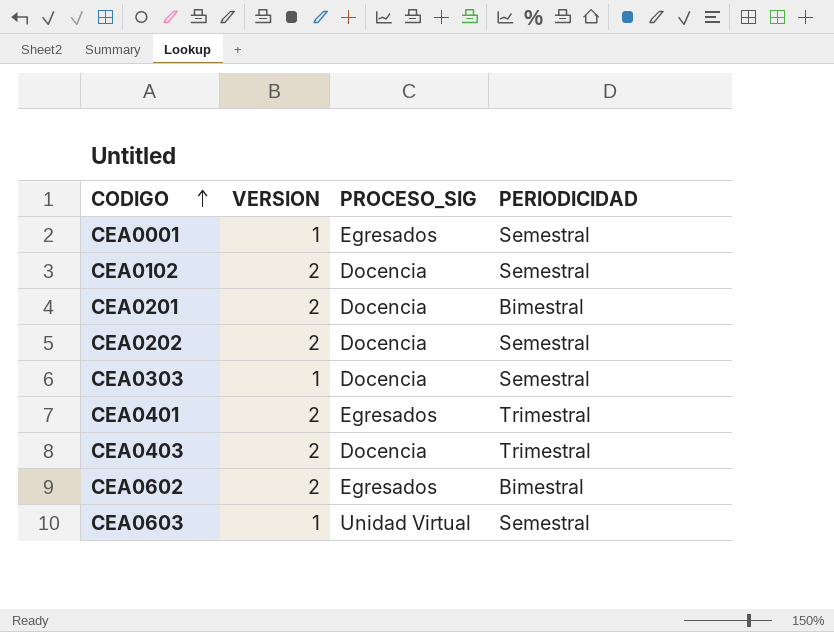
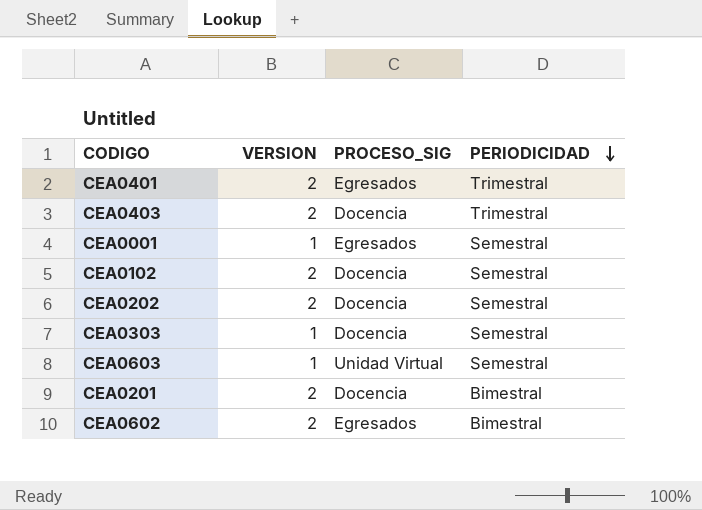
row order: CODIGO ascending -> PERIODICIDAD descending

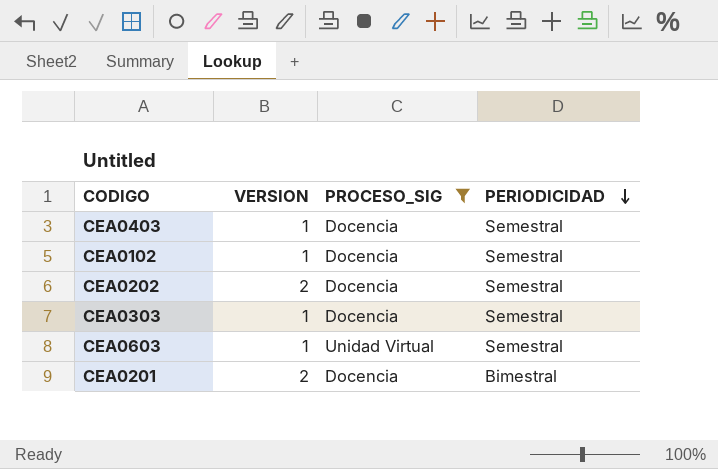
filter: none -> PROCESO_SIG != Egresados
CEA0403 | VERSION: 2 -> 1
CEA0403 | PERIODICIDAD: Trimestral -> Semestral
CEA0102 | VERSION: 2 -> 1

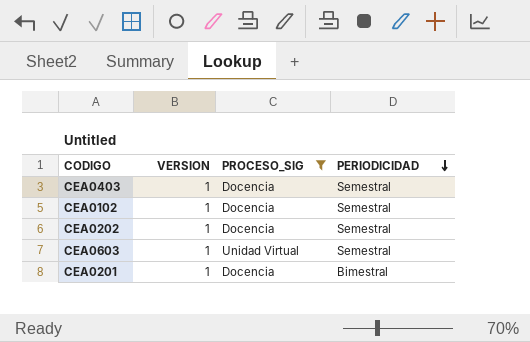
row CEA0303: 1 | Docencia | Semestral -> none
CEA0202 | VERSION: 2 -> 1
CEA0201 | VERSION: 2 -> 1

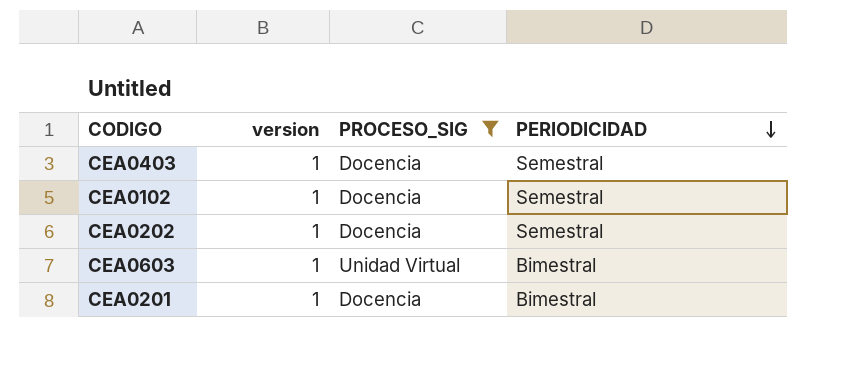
column name: VERSION -> version
CEA0603 | PERIODICIDAD: Semestral -> Bimestral

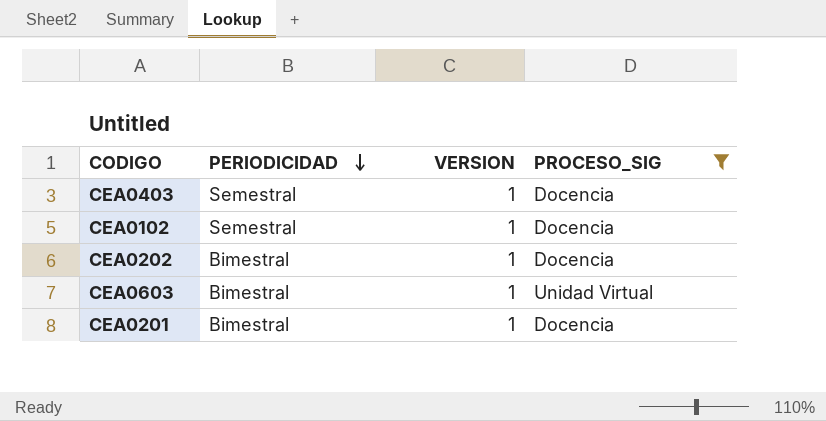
column PERIODICIDAD | position: 4 -> 2
column name: version -> VERSION
CEA0202 | PERIODICIDAD: Semestral -> Bimestral

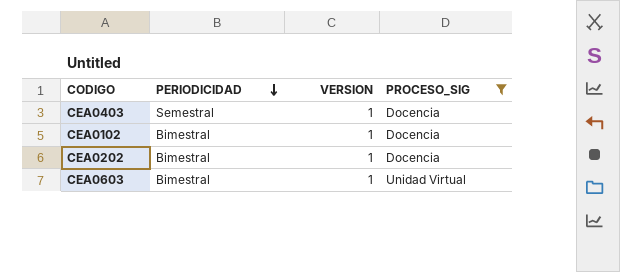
row CEA0201: Bimestral | 1 | Docencia -> none
CEA0102 | PERIODICIDAD: Semestral -> Bimestral

